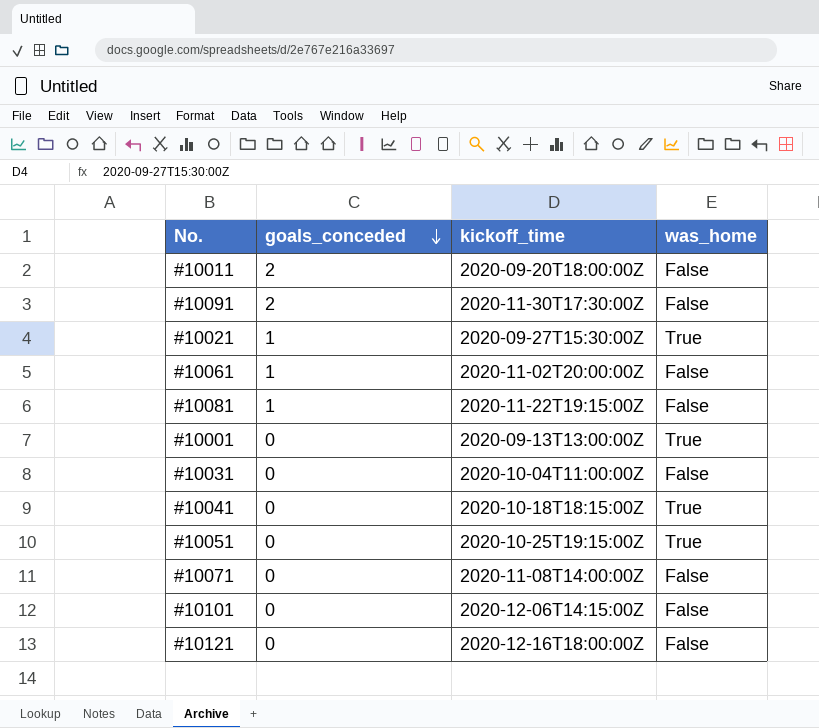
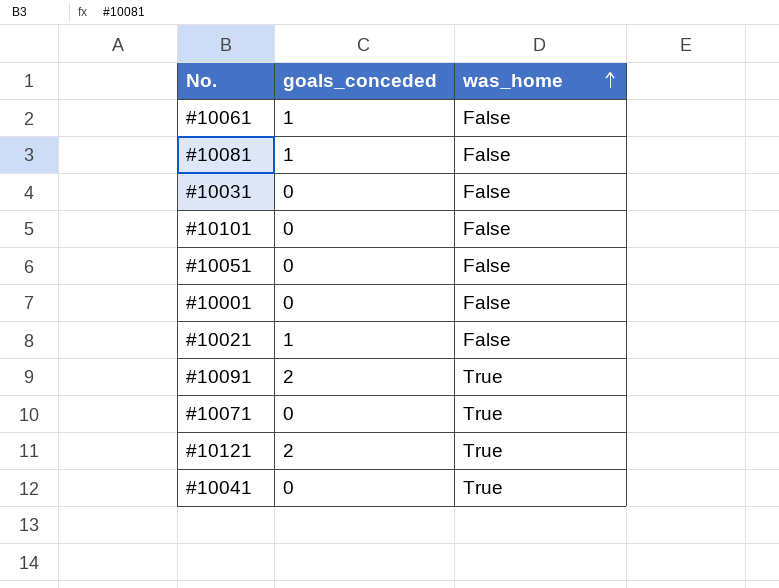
row order: goals_conceded descending -> was_home ascending
column kickoff_time | position: 3 -> none
row #10011: 2 | 2020-09-20T18:00:00Z | False -> none
#10051 | was_home: True -> False
#10001 | was_home: True -> False
#10021 | was_home: True -> False
#10091 | was_home: False -> True
#10071 | was_home: False -> True
#10121 | goals_conceded: 0 -> 2
#10121 | was_home: False -> True

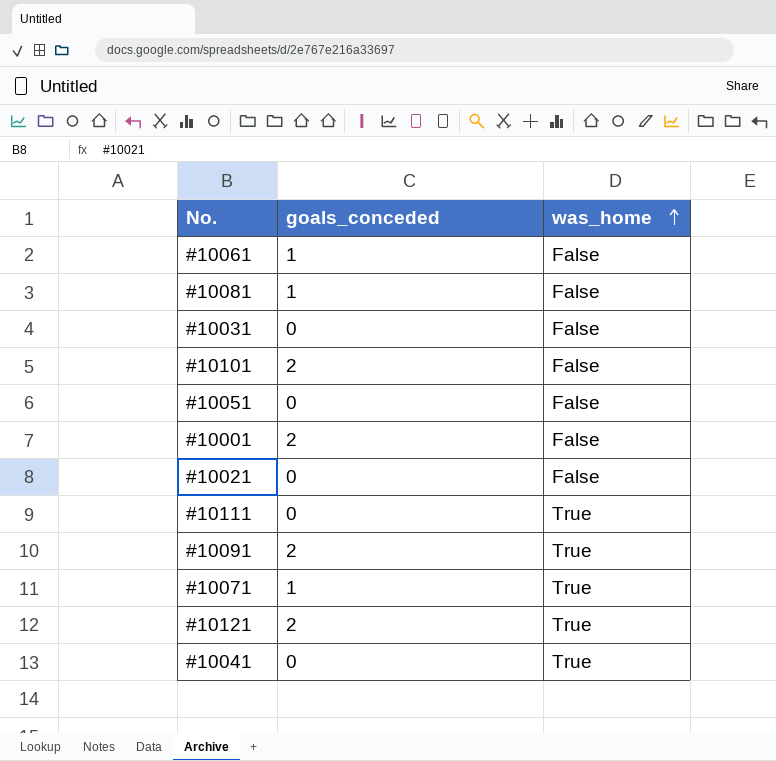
#10101 | goals_conceded: 0 -> 2
#10001 | goals_conceded: 0 -> 2
#10021 | goals_conceded: 1 -> 0
row #10111: none -> 0 | True
#10071 | goals_conceded: 0 -> 1

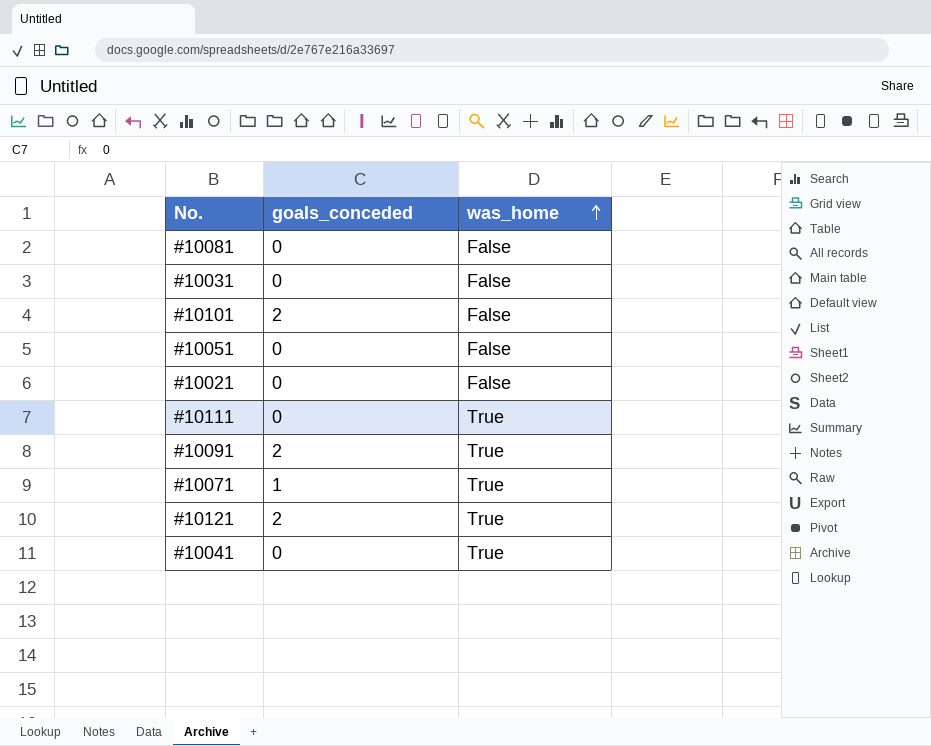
row #10061: 1 | False -> none
row #10001: 2 | False -> none
#10081 | goals_conceded: 1 -> 0

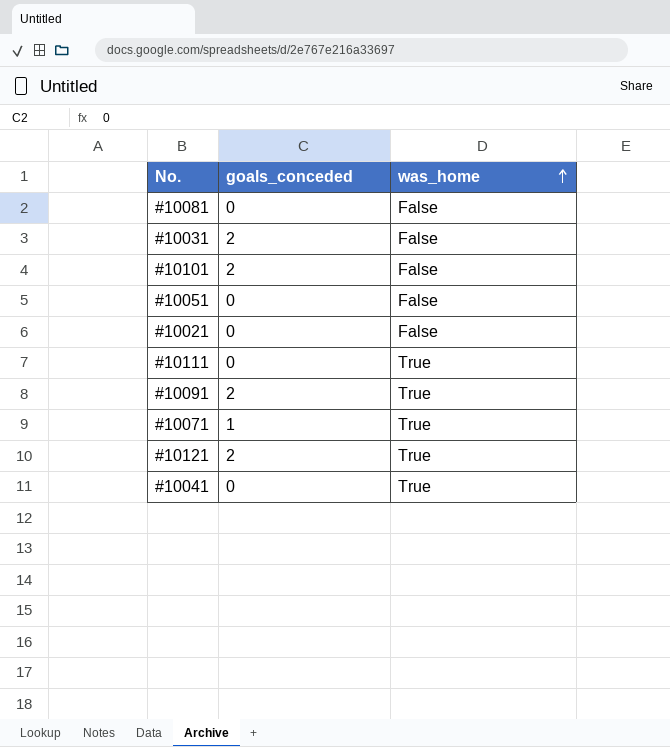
#10031 | goals_conceded: 0 -> 2

